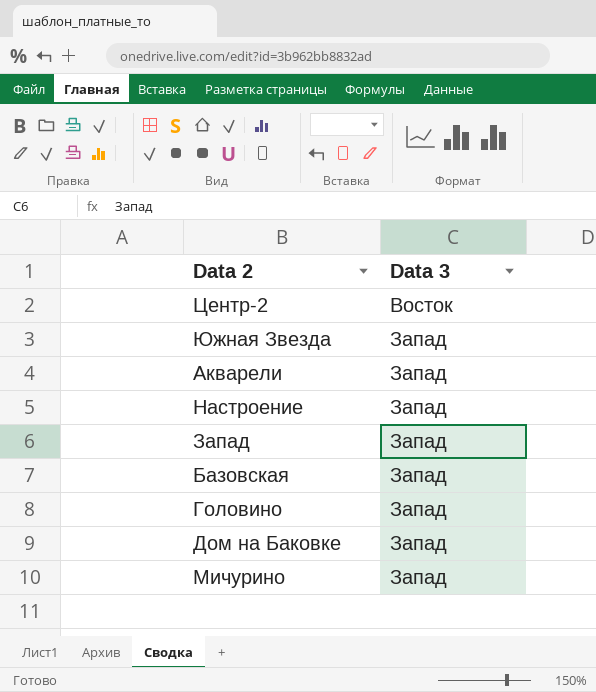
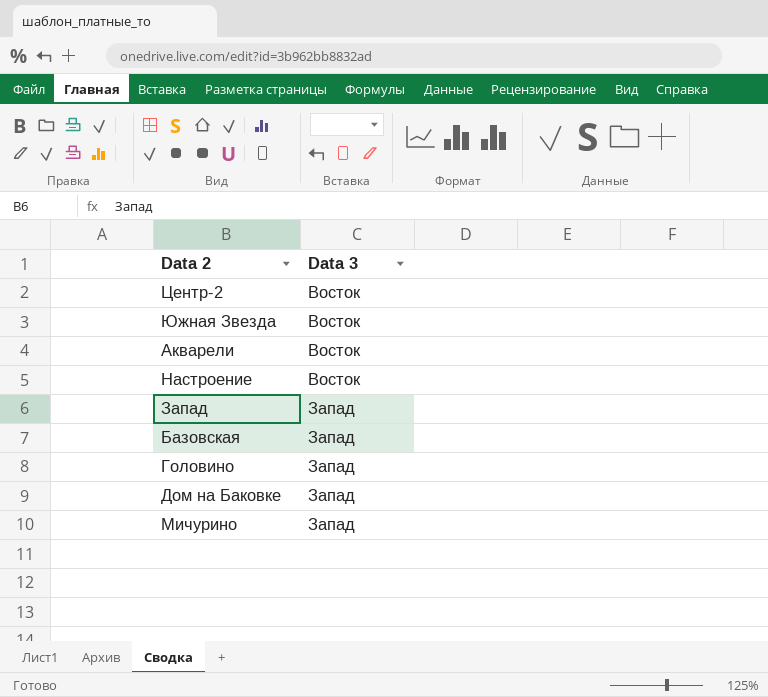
Южная Звезда | Data 3: Запад -> Восток
Акварели | Data 3: Запад -> Восток
Настроение | Data 3: Запад -> Восток

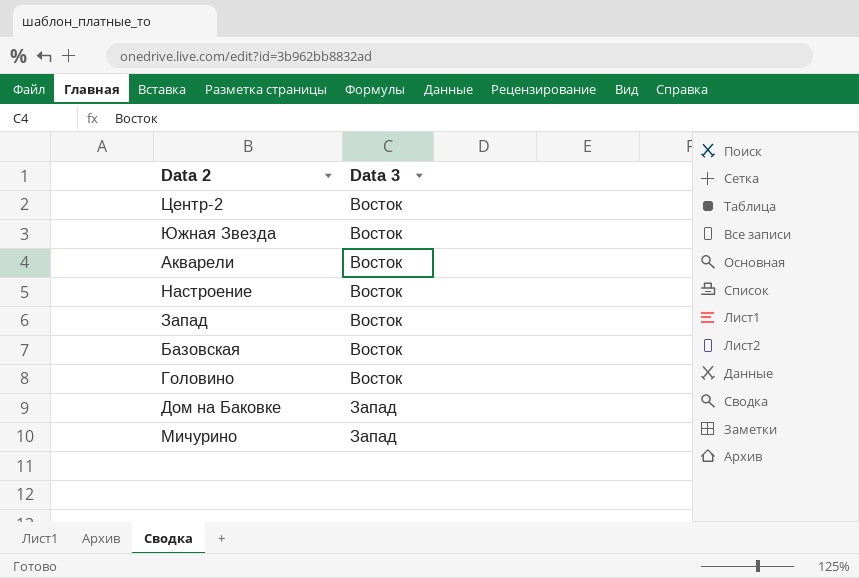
Запад | Data 3: Запад -> Восток
Базовская | Data 3: Запад -> Восток
Головино | Data 3: Запад -> Восток

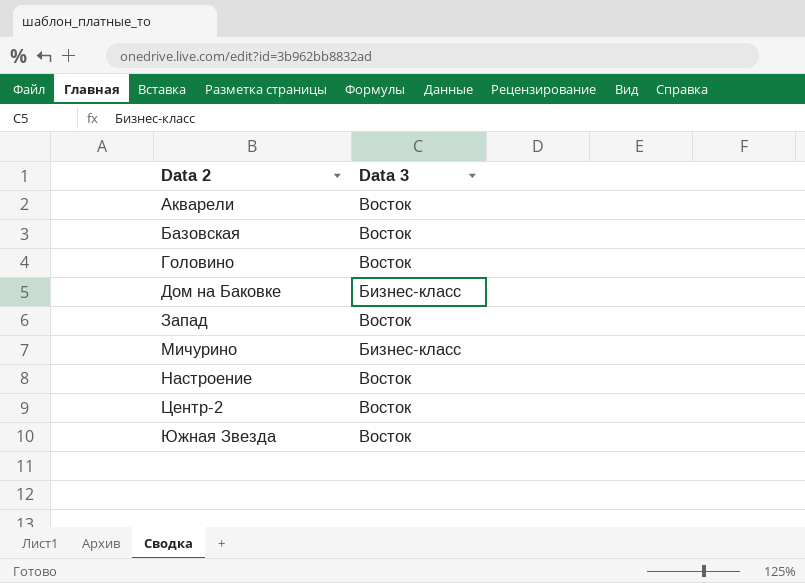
row order: Data 3 ascending -> Data 2 ascending
Дом на Баковке | Data 3: Запад -> Бизнес-класс
Мичурино | Data 3: Запад -> Бизнес-класс

